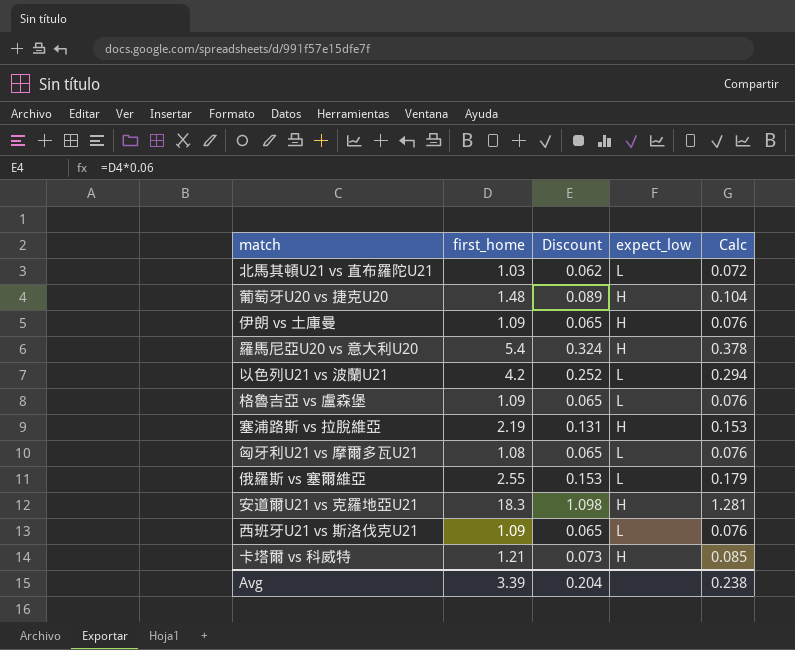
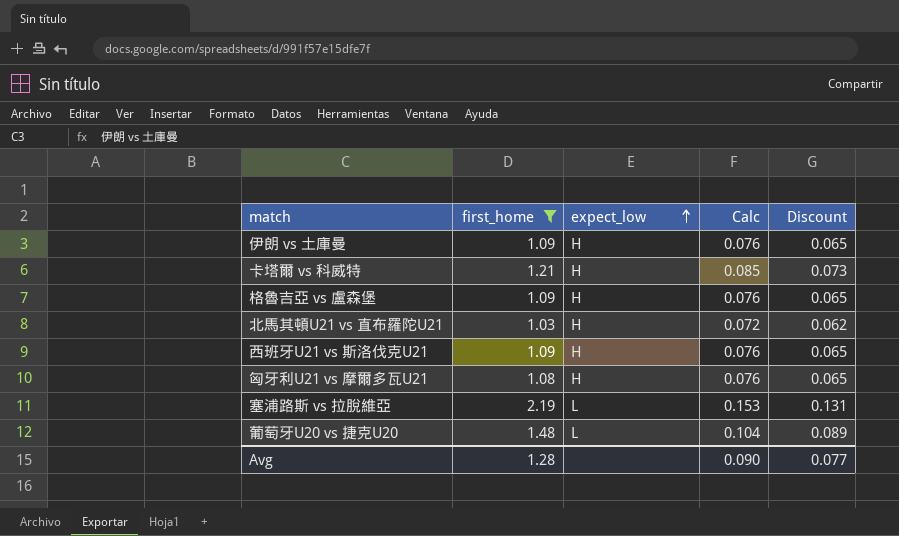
filter: none -> first_home <= 2.19
row order: none -> expect_low ascending
column Discount | position: 3 -> 5
格魯吉亞 vs 盧森堡 | expect_low: L -> H
北馬其頓U21 vs 直布羅陀U21 | expect_low: L -> H
西班牙U21 vs 斯洛伐克U21 | expect_low: L -> H
匈牙利U21 vs 摩爾多瓦U21 | expect_low: L -> H
塞浦路斯 vs 拉脫維亞 | expect_low: H -> L
葡萄牙U20 vs 捷克U20 | expect_low: H -> L
Avg | first_home: 3.39 -> 1.28
Avg | Calc: 0.238 -> 0.090
Avg | Discount: 0.204 -> 0.077

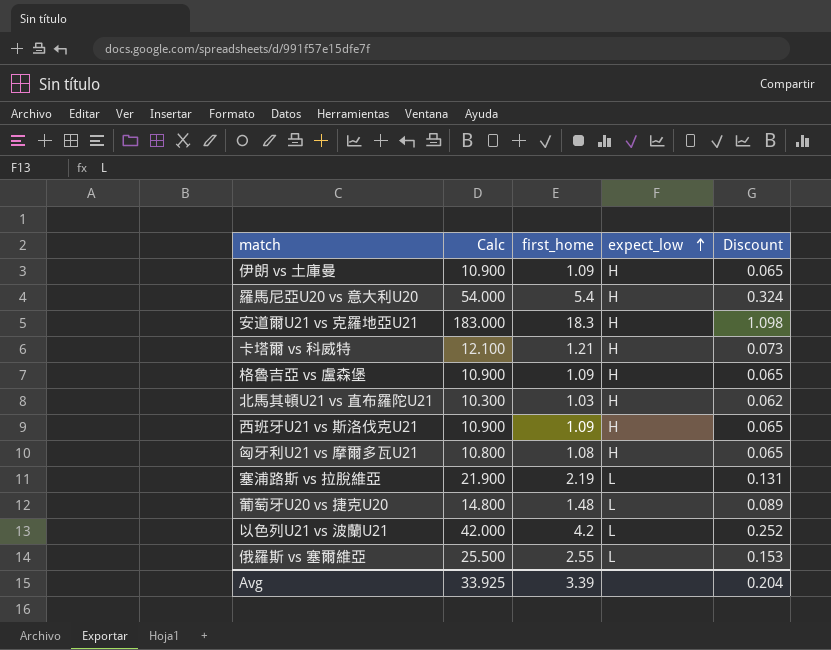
filter: first_home <= 2.19 -> none
column Calc | formula: [first_home] * 0.07 -> [first_home] * 10
column Calc | position: 4 -> 2
Avg | Calc: 0.090 -> 33.925
Avg | first_home: 1.28 -> 3.39
Avg | Discount: 0.077 -> 0.204

